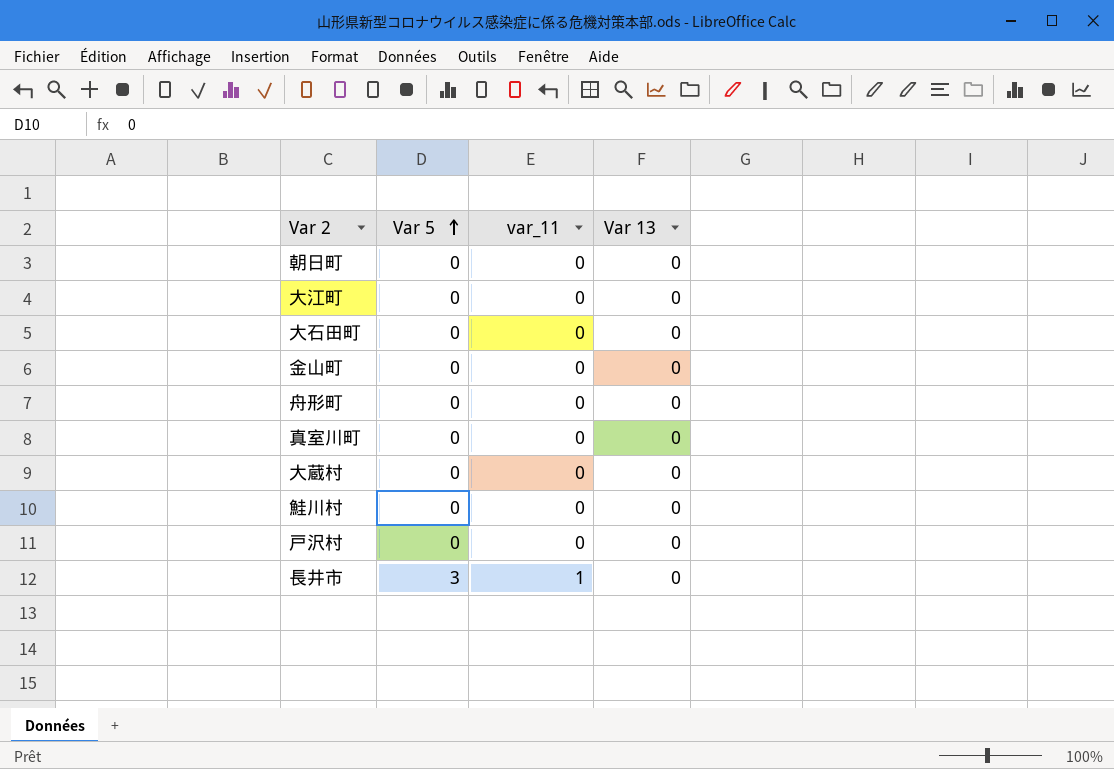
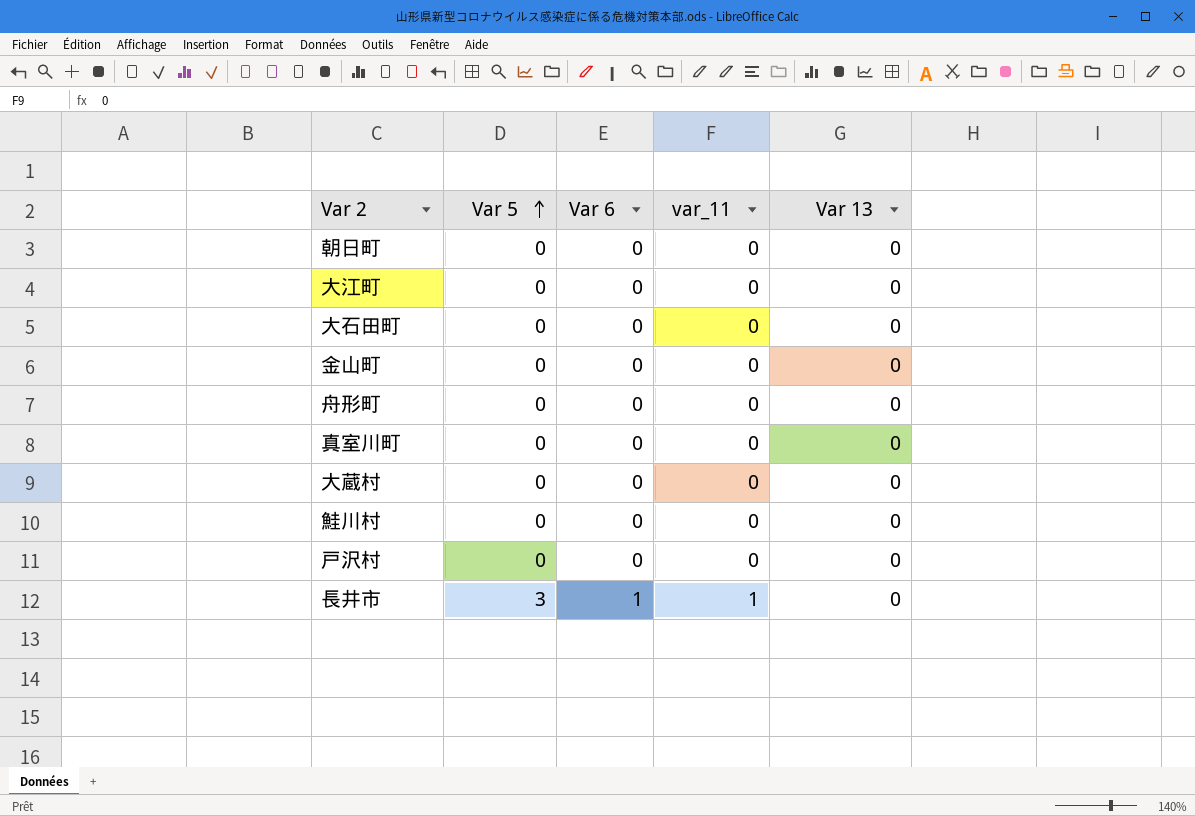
column Var 6 | position: none -> 3

